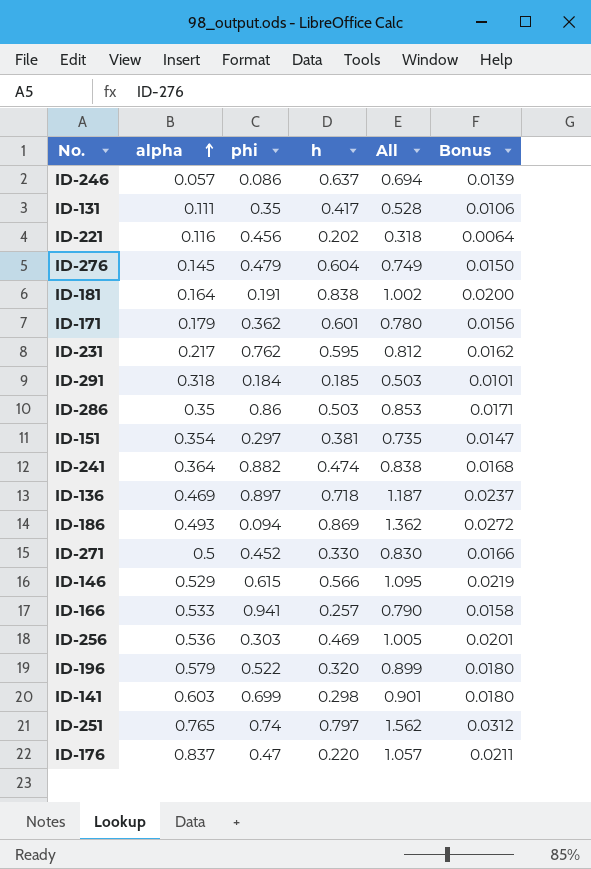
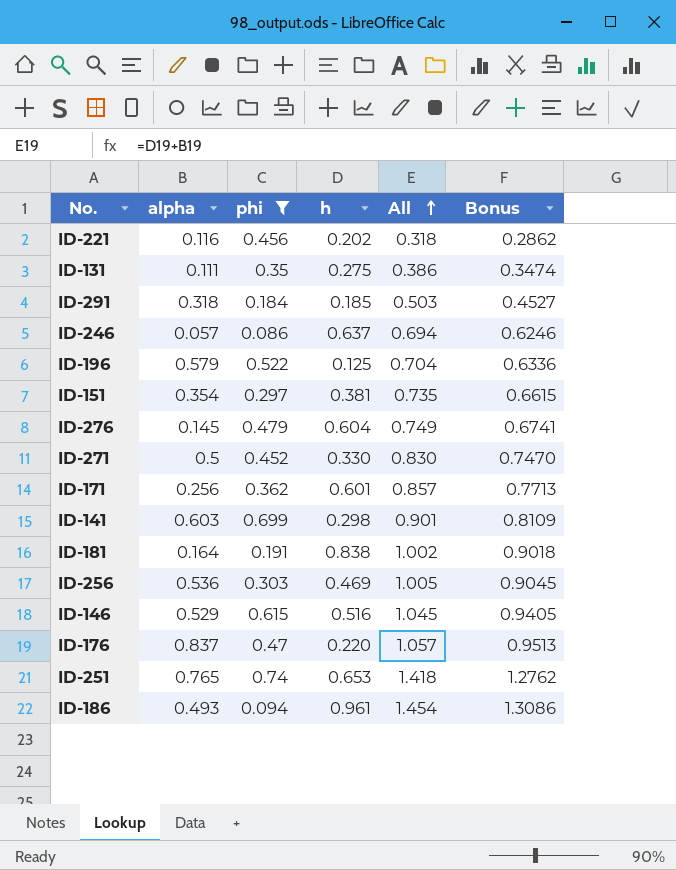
filter: none -> phi <= 0.74
row order: alpha ascending -> All ascending
column Bonus | formula: [All] * 0.02 -> [All] * 0.9
ID-131 | h: 0.417 -> 0.275
ID-131 | All: 0.528 -> 0.386
ID-196 | h: 0.320 -> 0.125
ID-196 | All: 0.899 -> 0.704
ID-171 | alpha: 0.179 -> 0.256
ID-171 | All: 0.780 -> 0.857
ID-146 | h: 0.566 -> 0.516
ID-146 | All: 1.095 -> 1.045
ID-251 | h: 0.797 -> 0.653
ID-251 | All: 1.562 -> 1.418
ID-186 | h: 0.869 -> 0.961
ID-186 | All: 1.362 -> 1.454

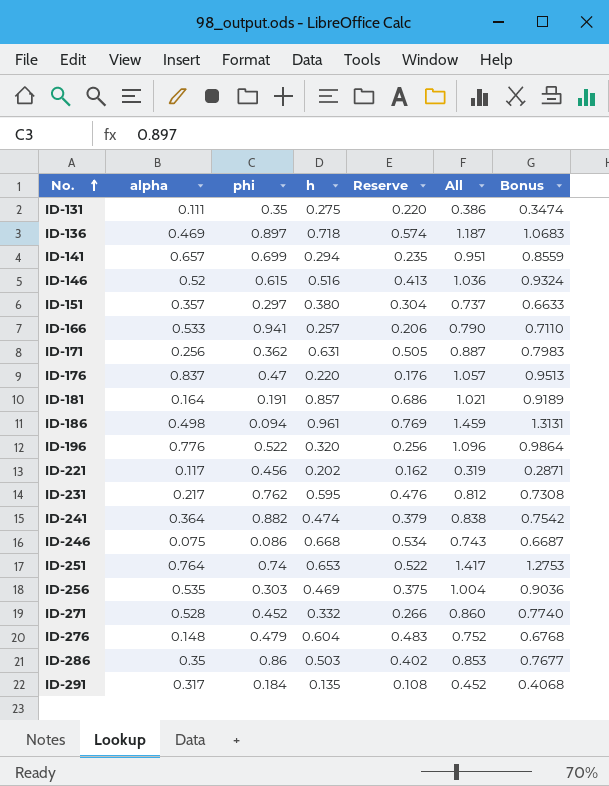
filter: phi <= 0.74 -> none
row order: All ascending -> No. ascending
column Reserve | formula: none -> [h] * 0.8
ID-141 | alpha: 0.603 -> 0.657
ID-141 | h: 0.298 -> 0.294
ID-141 | All: 0.901 -> 0.951
ID-141 | Bonus: 0.8109 -> 0.8559
ID-146 | alpha: 0.529 -> 0.52
ID-146 | All: 1.045 -> 1.036
ID-146 | Bonus: 0.9405 -> 0.9324
ID-151 | alpha: 0.354 -> 0.357
ID-151 | h: 0.381 -> 0.380
ID-151 | All: 0.735 -> 0.737
ID-151 | Bonus: 0.6615 -> 0.6633
ID-171 | h: 0.601 -> 0.631
ID-171 | All: 0.857 -> 0.887
ID-171 | Bonus: 0.7713 -> 0.7983
ID-181 | h: 0.838 -> 0.857
ID-181 | All: 1.002 -> 1.021
ID-181 | Bonus: 0.9018 -> 0.9189
ID-186 | alpha: 0.493 -> 0.498
ID-186 | All: 1.454 -> 1.459
ID-186 | Bonus: 1.3086 -> 1.3131
ID-196 | alpha: 0.579 -> 0.776
ID-196 | h: 0.125 -> 0.320
ID-196 | All: 0.704 -> 1.096
ID-196 | Bonus: 0.6336 -> 0.9864
ID-221 | alpha: 0.116 -> 0.117
ID-221 | All: 0.318 -> 0.319
ID-221 | Bonus: 0.2862 -> 0.2871
ID-246 | alpha: 0.057 -> 0.075
ID-246 | h: 0.637 -> 0.668
ID-246 | All: 0.694 -> 0.743
ID-246 | Bonus: 0.6246 -> 0.6687
ID-251 | alpha: 0.765 -> 0.764
ID-251 | All: 1.418 -> 1.417
ID-251 | Bonus: 1.2762 -> 1.2753
ID-256 | alpha: 0.536 -> 0.535
ID-256 | All: 1.005 -> 1.004
ID-256 | Bonus: 0.9045 -> 0.9036
ID-271 | alpha: 0.5 -> 0.528
ID-271 | h: 0.330 -> 0.332
ID-271 | All: 0.830 -> 0.860
ID-271 | Bonus: 0.7470 -> 0.7740
ID-276 | alpha: 0.145 -> 0.148
ID-276 | All: 0.749 -> 0.752
ID-276 | Bonus: 0.6741 -> 0.6768
ID-291 | alpha: 0.318 -> 0.317
ID-291 | h: 0.185 -> 0.135
ID-291 | All: 0.503 -> 0.452
ID-291 | Bonus: 0.4527 -> 0.4068

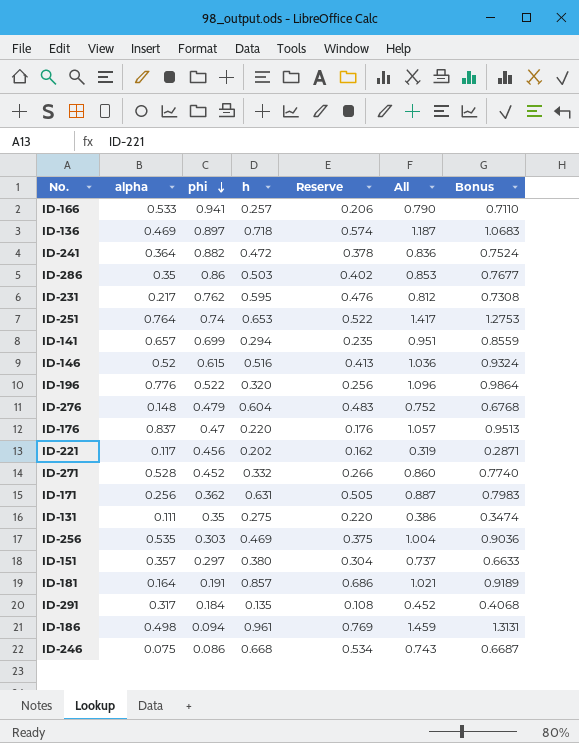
row order: No. ascending -> phi descending
ID-241 | h: 0.474 -> 0.472
ID-241 | Reserve: 0.379 -> 0.378
ID-241 | All: 0.838 -> 0.836
ID-241 | Bonus: 0.7542 -> 0.7524

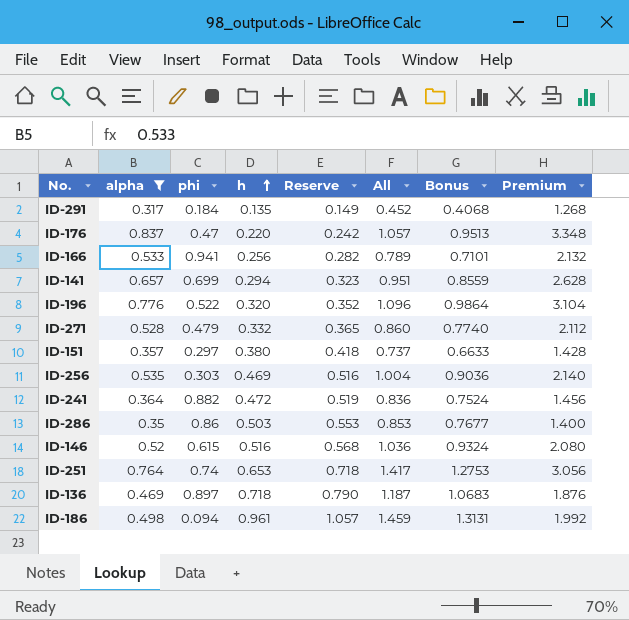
filter: none -> alpha >= 0.317
row order: phi descending -> h ascending
column Reserve | formula: [h] * 0.8 -> [h] * 1.1
column Premium | formula: none -> [alpha] * 4
ID-166 | h: 0.257 -> 0.256
ID-166 | All: 0.790 -> 0.789
ID-166 | Bonus: 0.7110 -> 0.7101
ID-271 | phi: 0.452 -> 0.479

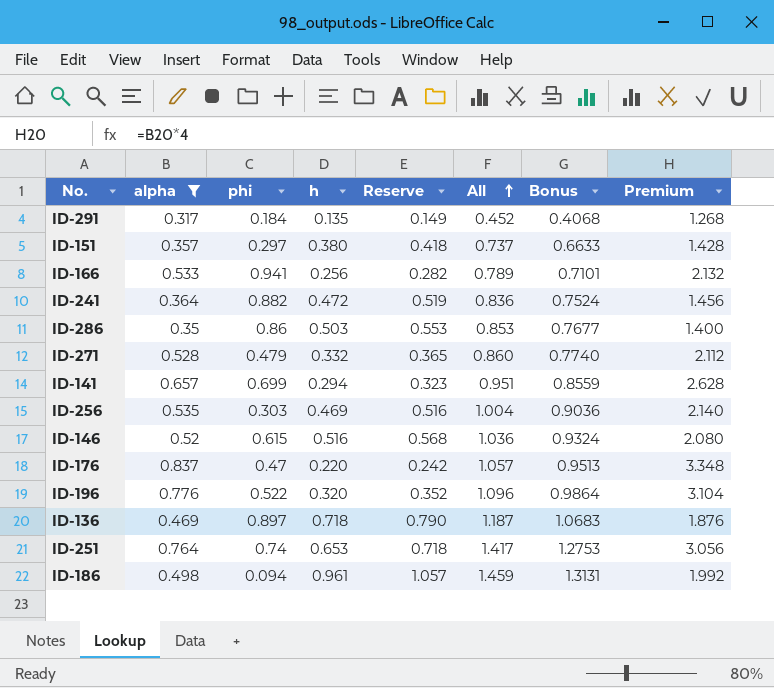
row order: h ascending -> All ascending

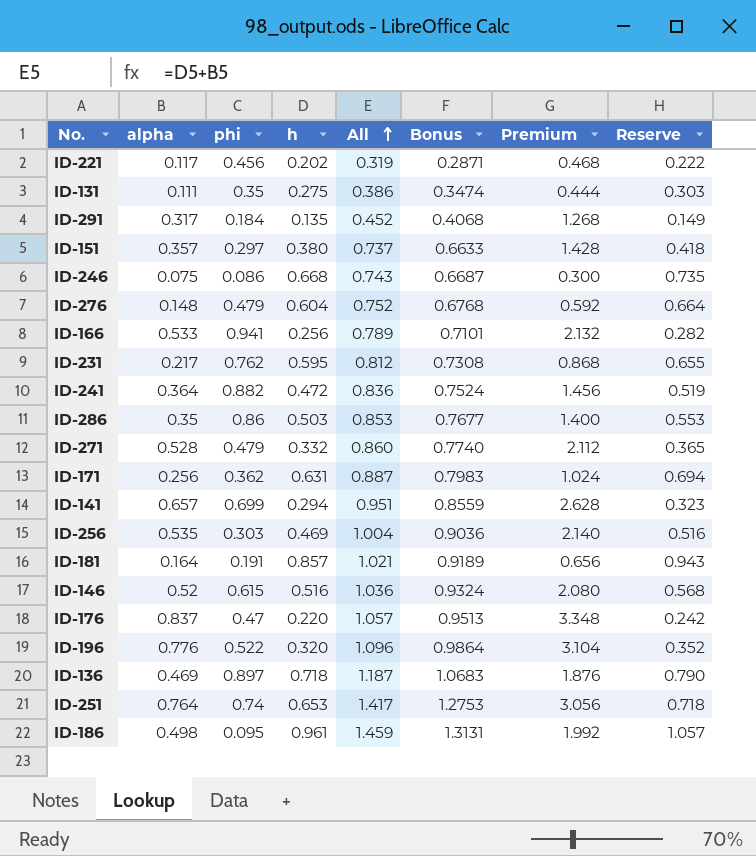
filter: alpha >= 0.317 -> none
column Reserve | position: 5 -> 8
ID-186 | phi: 0.094 -> 0.095

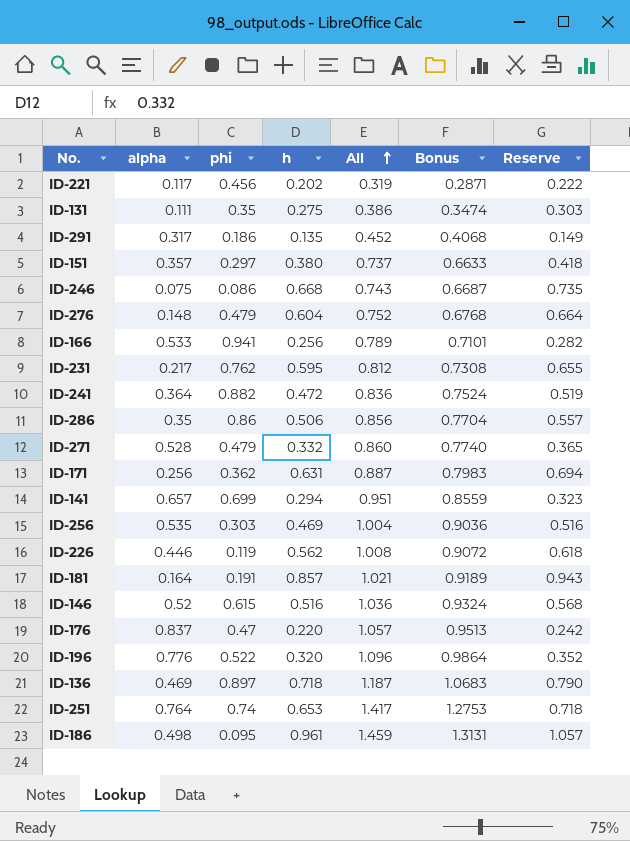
column Premium | formula: [alpha] * 4 -> none
ID-291 | phi: 0.184 -> 0.186
ID-286 | h: 0.503 -> 0.506
ID-286 | All: 0.853 -> 0.856
ID-286 | Bonus: 0.7677 -> 0.7704
ID-286 | Reserve: 0.553 -> 0.557
row ID-226: none -> 0.446 | 0.119 | 0.562 | 1.008 | 0.9072 | 0.618

